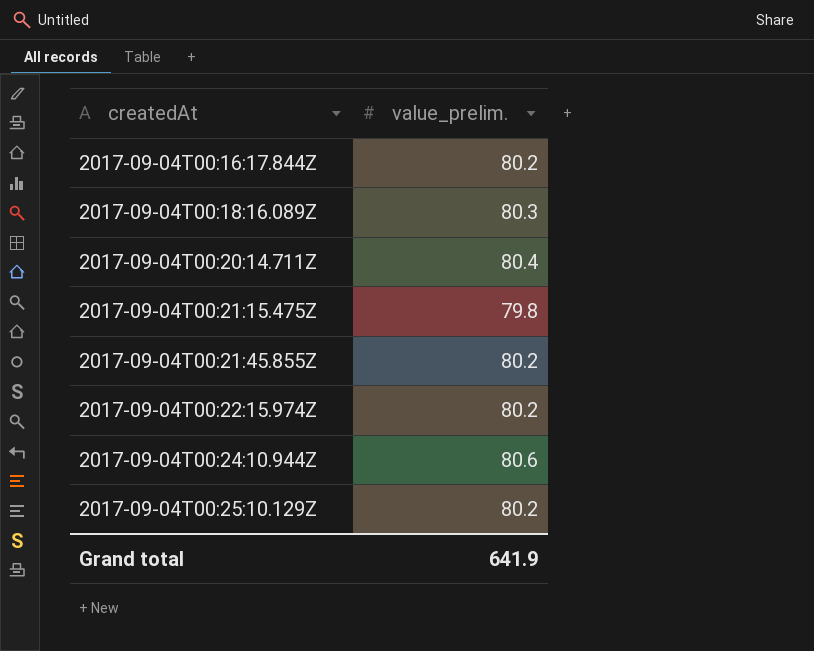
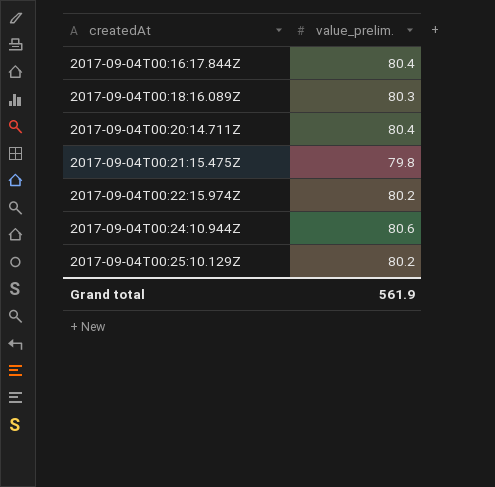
row 2017-09-04T00:21:45.855Z: 80.2 -> none
2017-09-04T00:16:17.844Z | value_prelim.: 80.2 -> 80.4
Grand total | value_prelim.: 641.9 -> 561.9

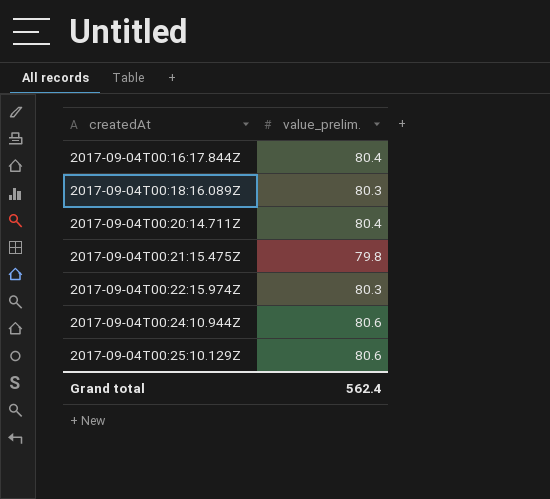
2017-09-04T00:22:15.974Z | value_prelim.: 80.2 -> 80.3
2017-09-04T00:25:10.129Z | value_prelim.: 80.2 -> 80.6
Grand total | value_prelim.: 561.9 -> 562.4

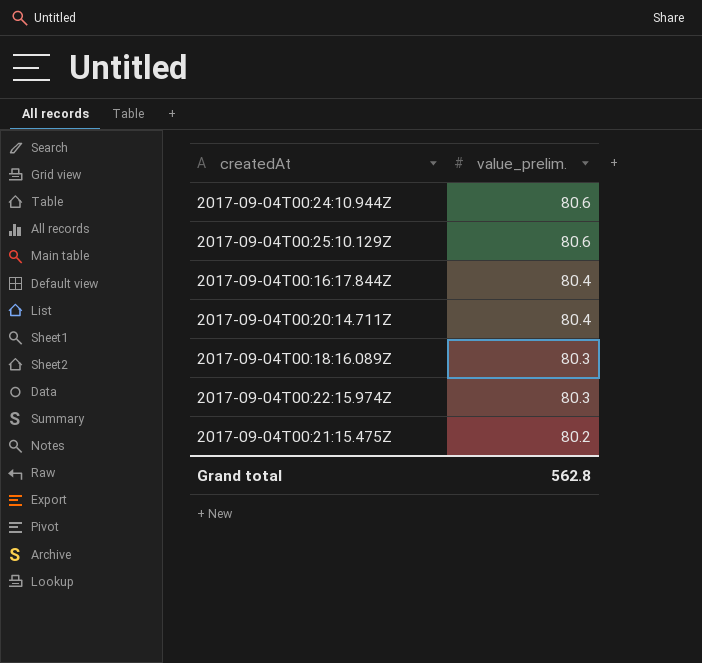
row order: createdAt ascending -> value_prelim. descending
2017-09-04T00:21:15.475Z | value_prelim.: 79.8 -> 80.2
Grand total | value_prelim.: 562.4 -> 562.8

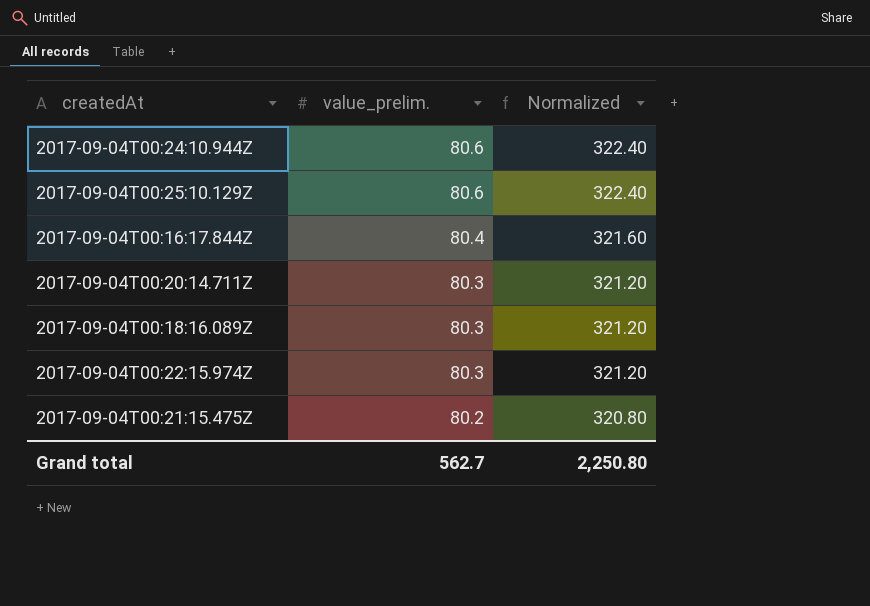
column Normalized | formula: none -> [value_prelim.] * 4
2017-09-04T00:20:14.711Z | value_prelim.: 80.4 -> 80.3
Grand total | value_prelim.: 562.8 -> 562.7

